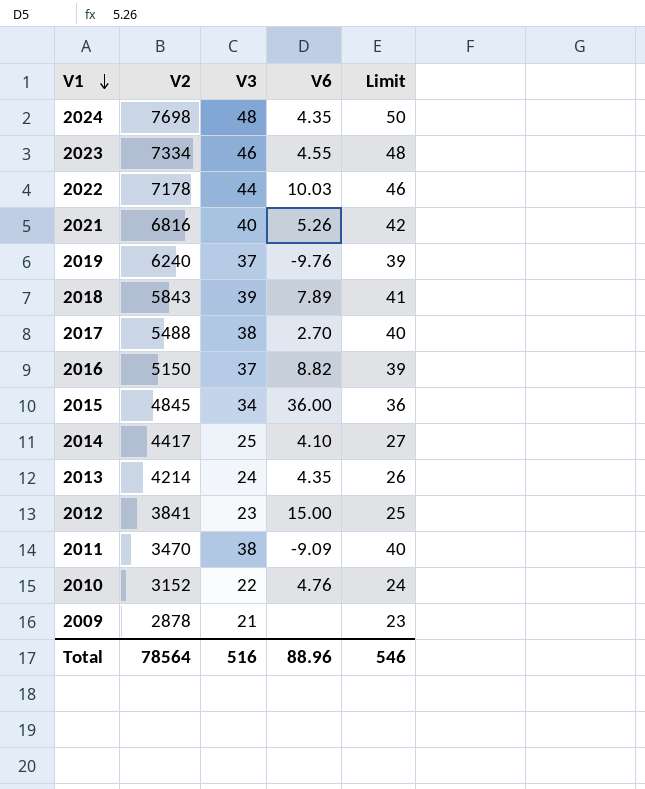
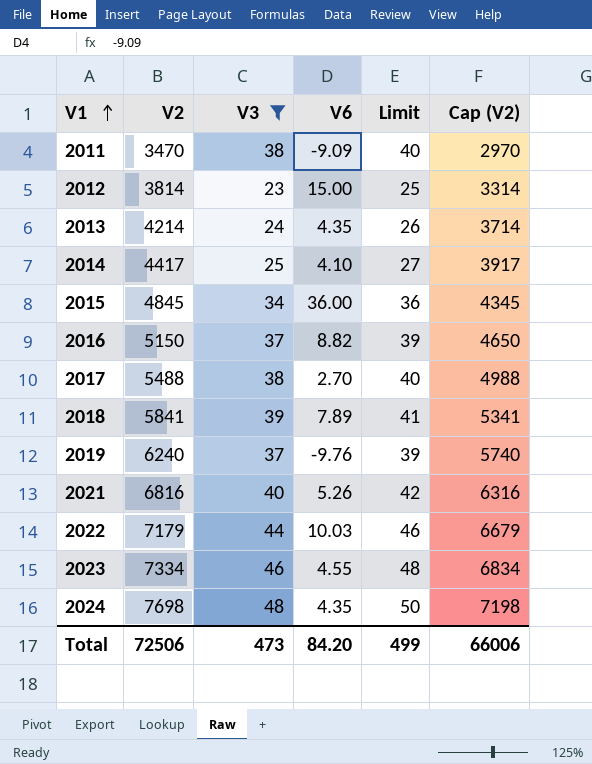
filter: none -> V3 >= 23
row order: V1 descending -> V1 ascending
column Cap (V2) | formula: none -> [V2] - 500
2012 | V2: 3841 -> 3814
2018 | V2: 5843 -> 5841
2022 | V2: 7178 -> 7179
Total | V2: 78564 -> 72506
Total | V3: 516 -> 473
Total | V6: 88.96 -> 84.20
Total | Limit: 546 -> 499

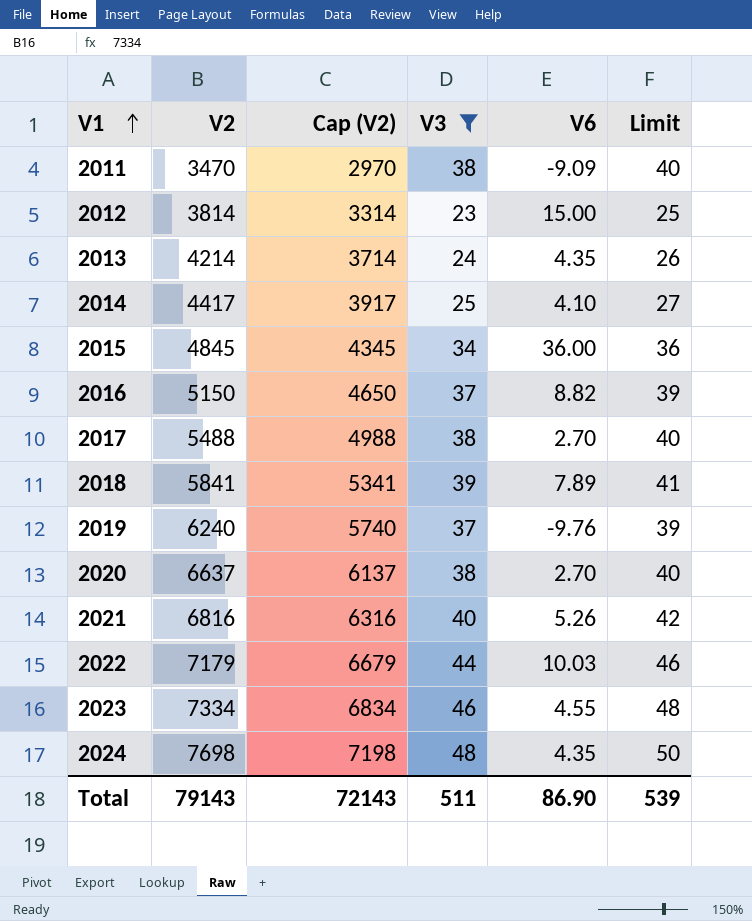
column Cap (V2) | position: 6 -> 3
row 2020: none -> 6637 | 6137 | 38 | 2.70 | 40
Total | V2: 72506 -> 79143
Total | Cap (V2): 66006 -> 72143
Total | V3: 473 -> 511
Total | V6: 84.20 -> 86.90
Total | Limit: 499 -> 539

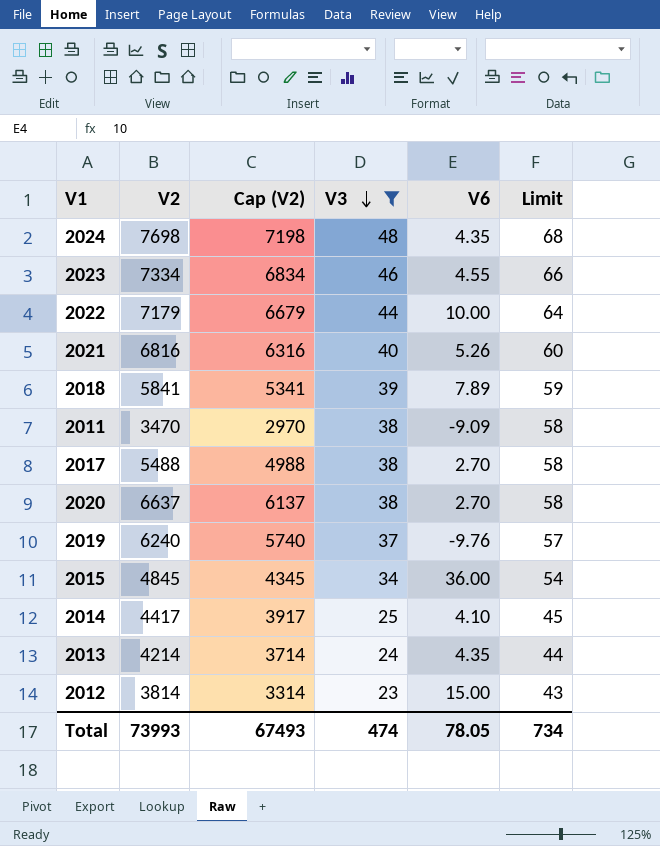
row order: V1 ascending -> V3 descending
column Limit | formula: [V3] + 2 -> [V3] + 20
row 2016: 5150 | 4650 | 37 | 8.82 | 39 -> none
2022 | V6: 10.03 -> 10.00
Total | V2: 79143 -> 73993
Total | Cap (V2): 72143 -> 67493
Total | V3: 511 -> 474
Total | V6: 86.90 -> 78.05
Total | Limit: 539 -> 734

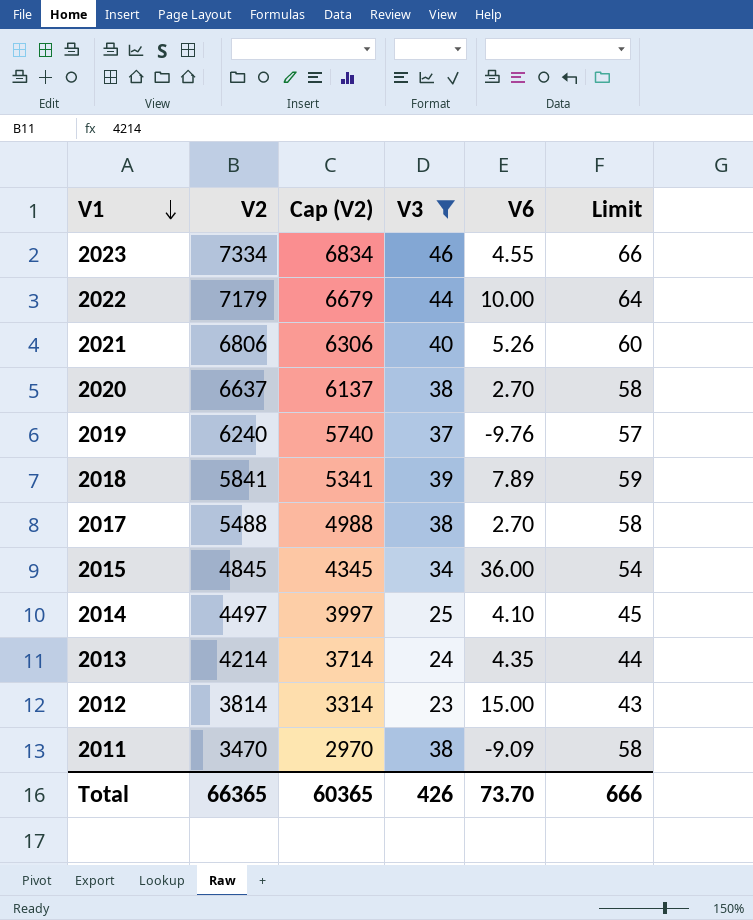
row order: V3 descending -> V1 descending
row 2024: 7698 | 7198 | 48 | 4.35 | 68 -> none
2021 | V2: 6816 -> 6806
2021 | Cap (V2): 6316 -> 6306
2014 | V2: 4417 -> 4497
2014 | Cap (V2): 3917 -> 3997
Total | V2: 73993 -> 66365
Total | Cap (V2): 67493 -> 60365
Total | V3: 474 -> 426
Total | V6: 78.05 -> 73.70
Total | Limit: 734 -> 666

